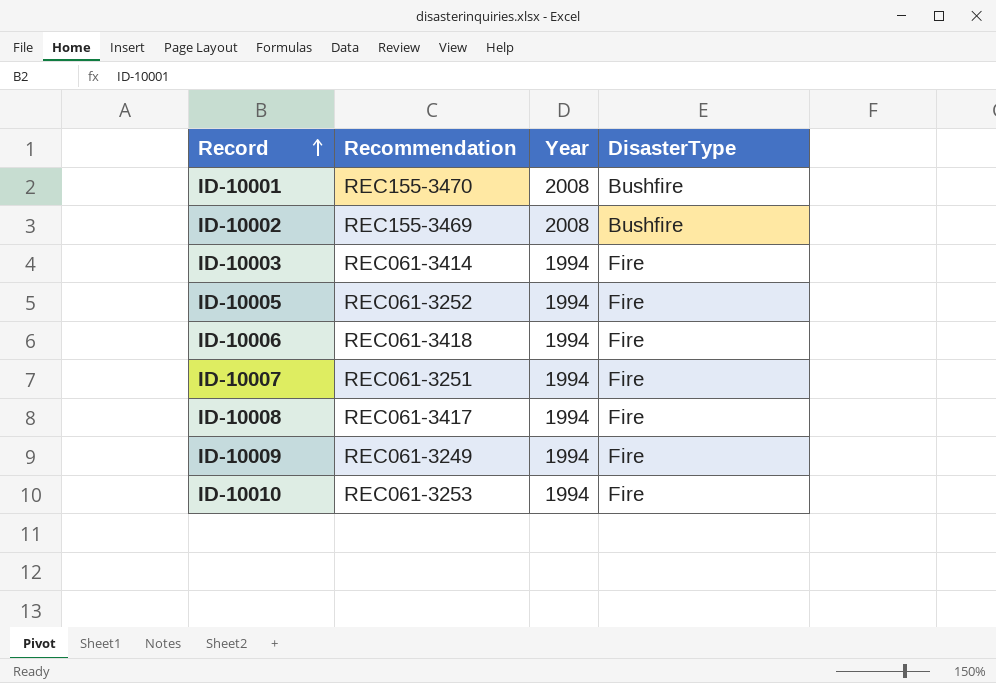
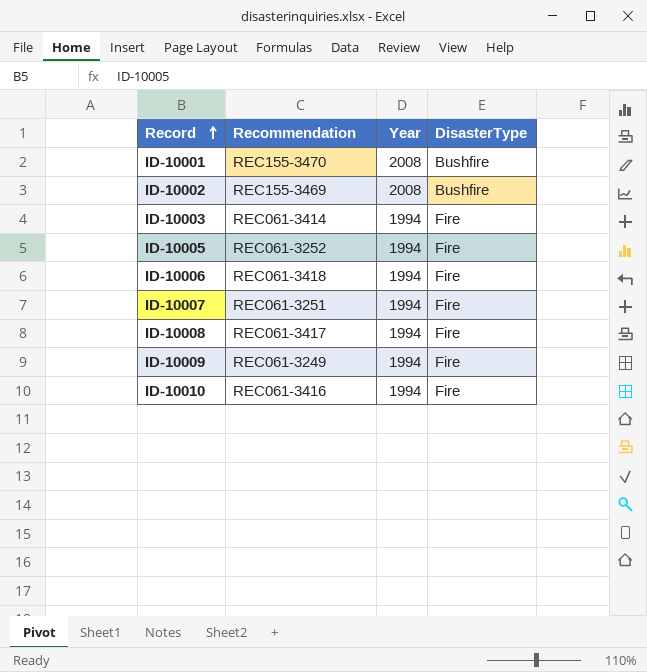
ID-10010 | Recommendation: REC061-3253 -> REC061-3416

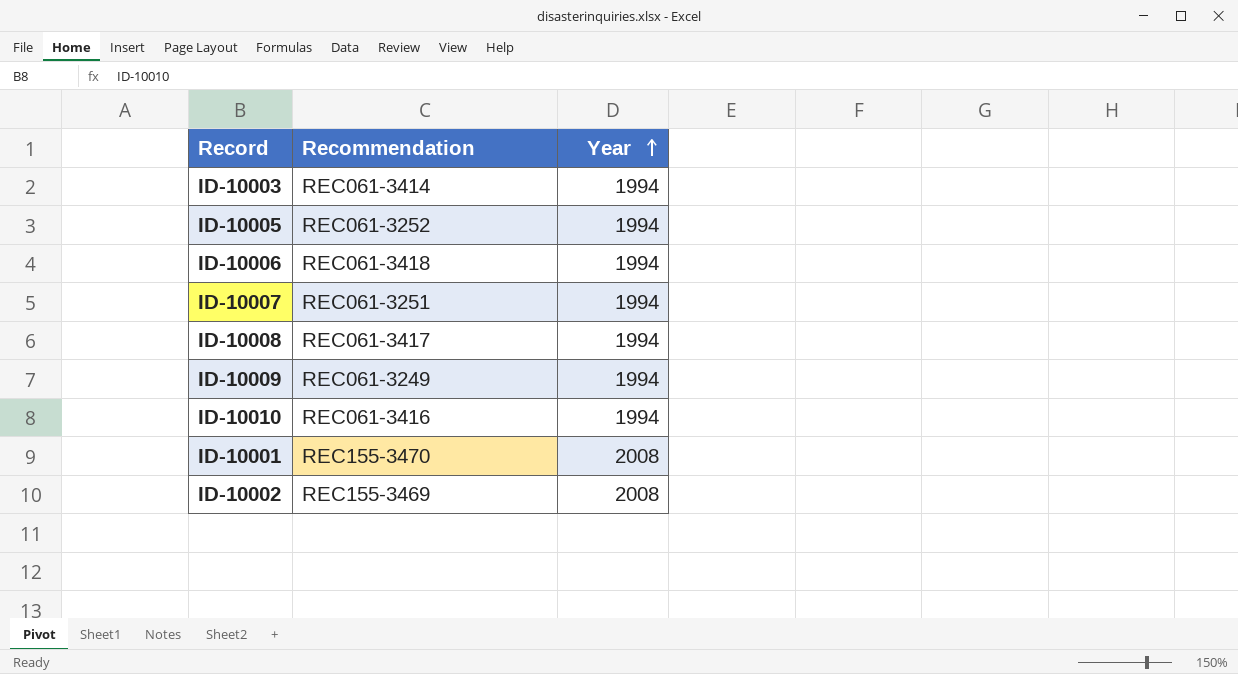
row order: Record ascending -> Year ascending
column DisasterType | position: 4 -> none

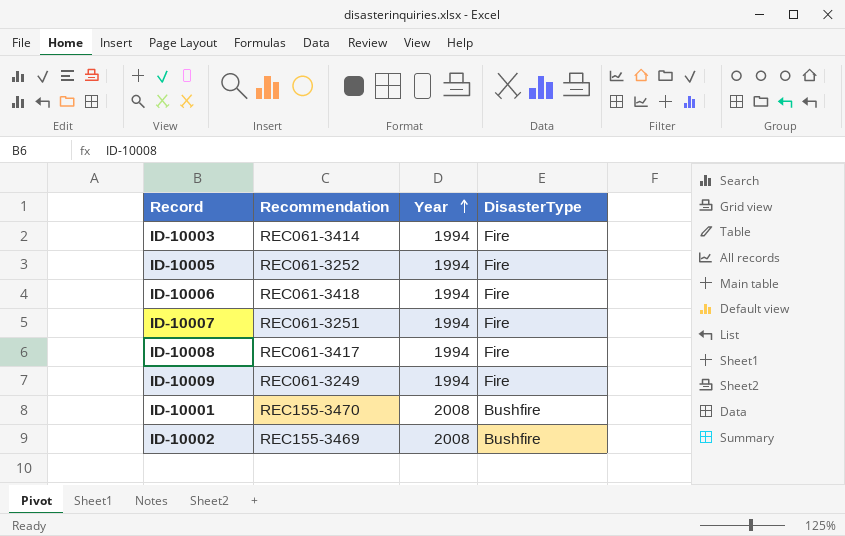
column DisasterType | position: none -> 4
row ID-10010: REC061-3416 | 1994 -> none

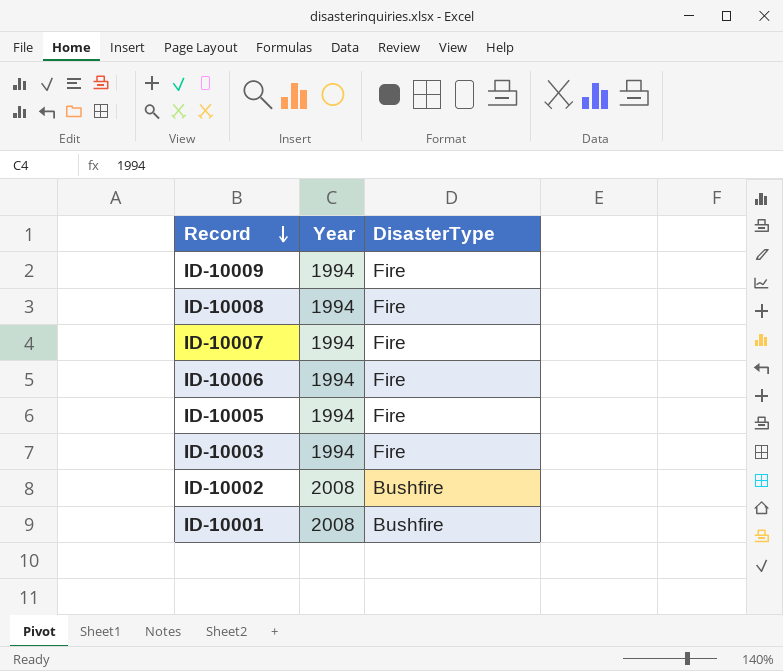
row order: Year ascending -> Record descending
column Recommendation | position: 2 -> none

